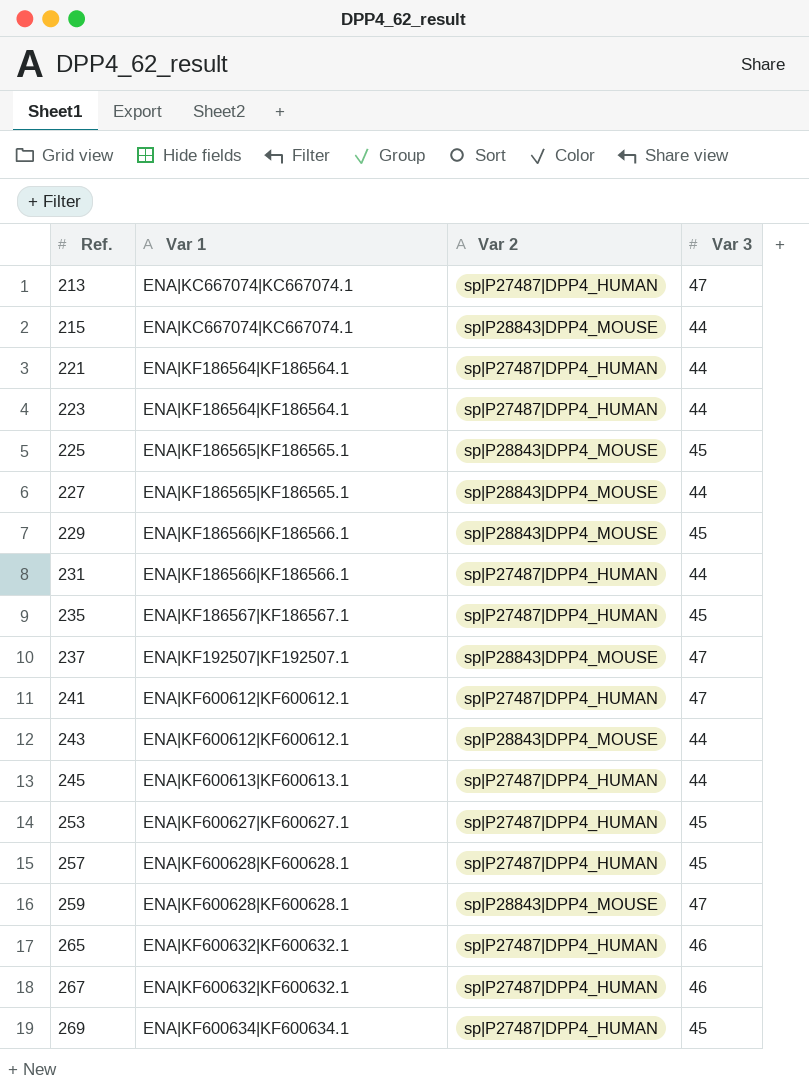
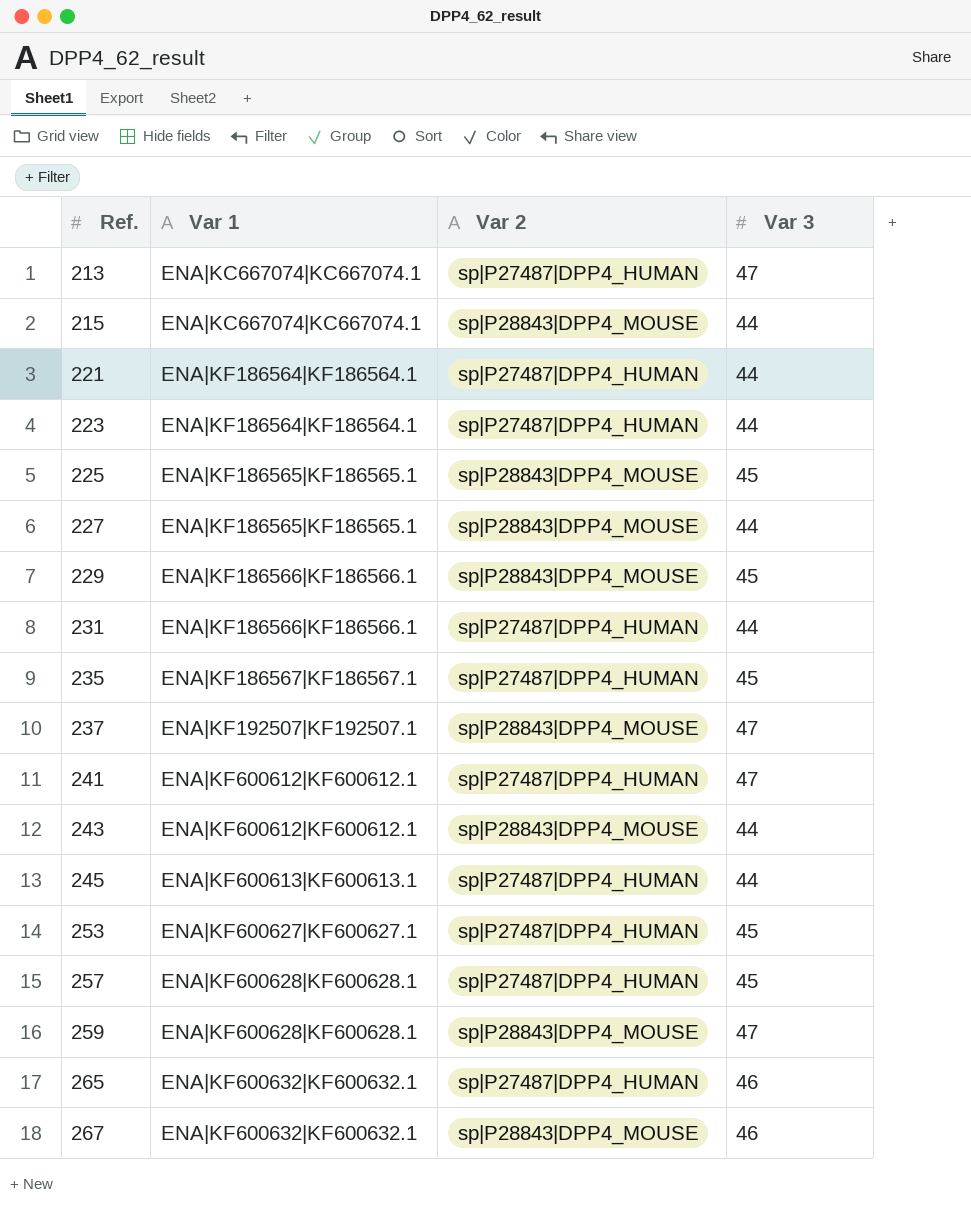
row 269: ENA|KF600634|KF600634.1 | sp|P27487|DPP4_HUMAN | 45 -> none
267 | Var 2: sp|P27487|DPP4_HUMAN -> sp|P28843|DPP4_MOUSE

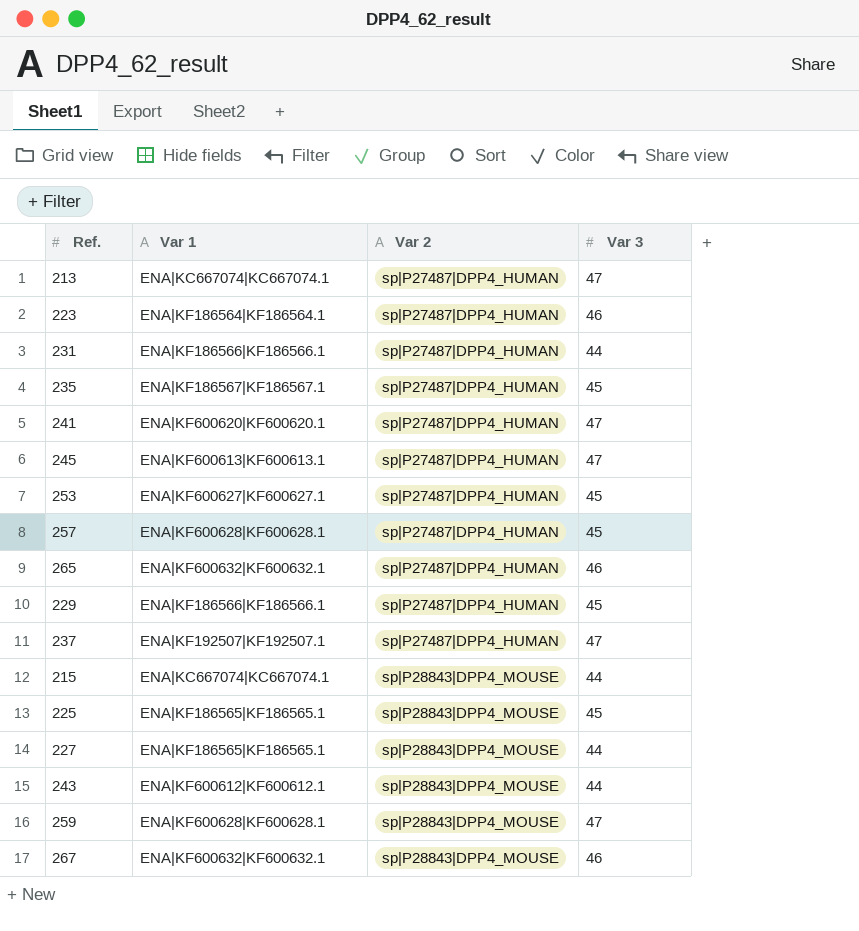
row order: Ref. ascending -> Var 2 ascending
row 221: ENA|KF186564|KF186564.1 | sp|P27487|DPP4_HUMAN | 44 -> none
223 | Var 3: 44 -> 46
241 | Var 1: ENA|KF600612|KF600612.1 -> ENA|KF600620|KF600620.1
245 | Var 3: 44 -> 47
229 | Var 2: sp|P28843|DPP4_MOUSE -> sp|P27487|DPP4_HUMAN
237 | Var 2: sp|P28843|DPP4_MOUSE -> sp|P27487|DPP4_HUMAN

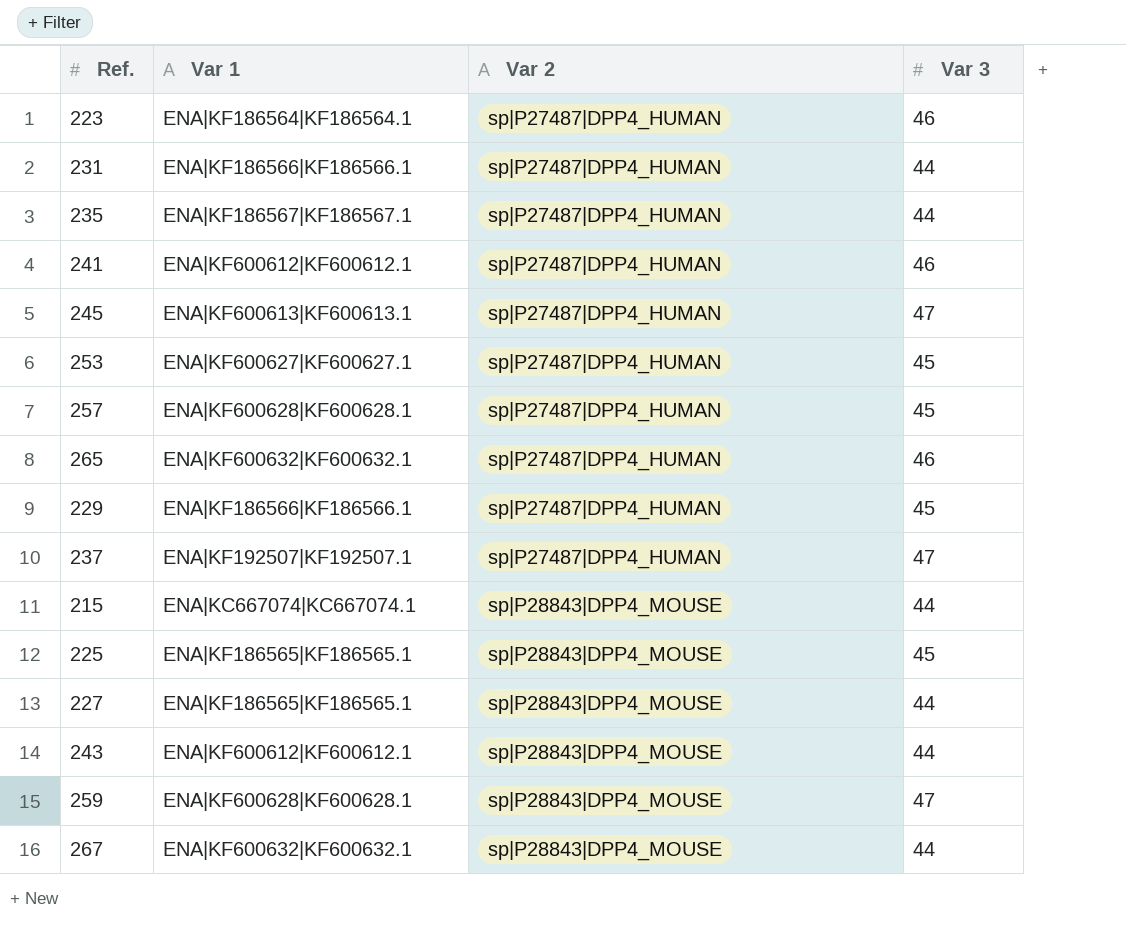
row 213: ENA|KC667074|KC667074.1 | sp|P27487|DPP4_HUMAN | 47 -> none
235 | Var 3: 45 -> 44
241 | Var 1: ENA|KF600620|KF600620.1 -> ENA|KF600612|KF600612.1
241 | Var 3: 47 -> 46
267 | Var 3: 46 -> 44

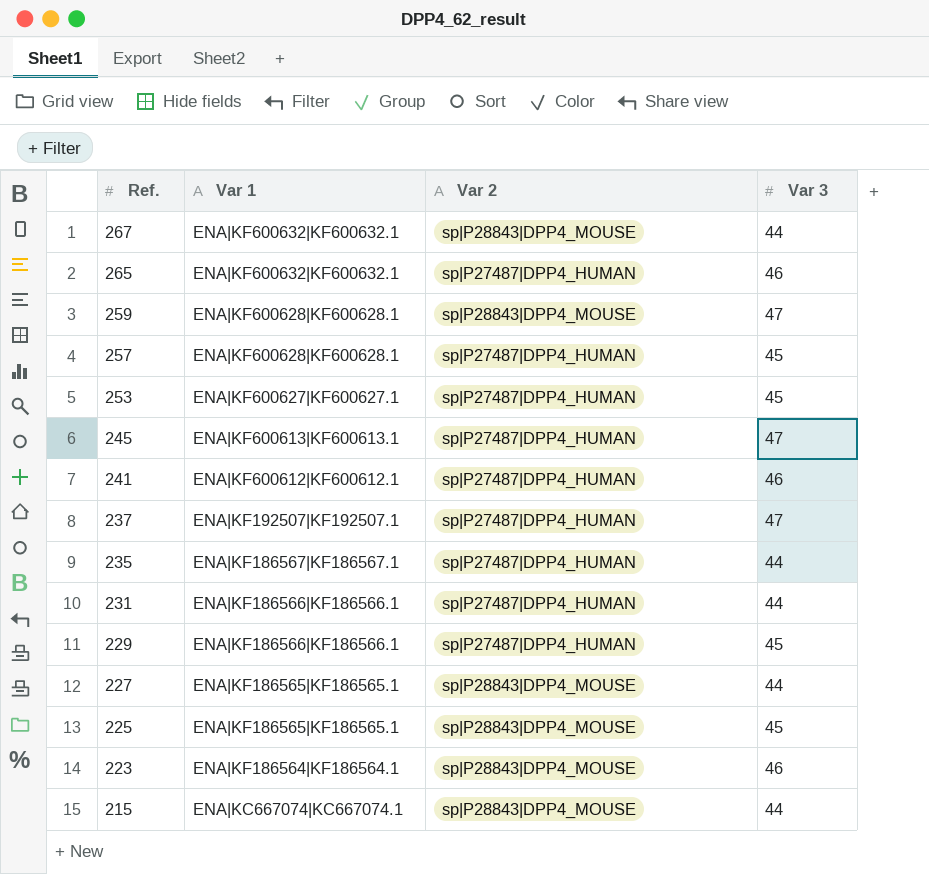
row order: Var 2 ascending -> Ref. descending
row 243: ENA|KF600612|KF600612.1 | sp|P28843|DPP4_MOUSE | 44 -> none
223 | Var 2: sp|P27487|DPP4_HUMAN -> sp|P28843|DPP4_MOUSE

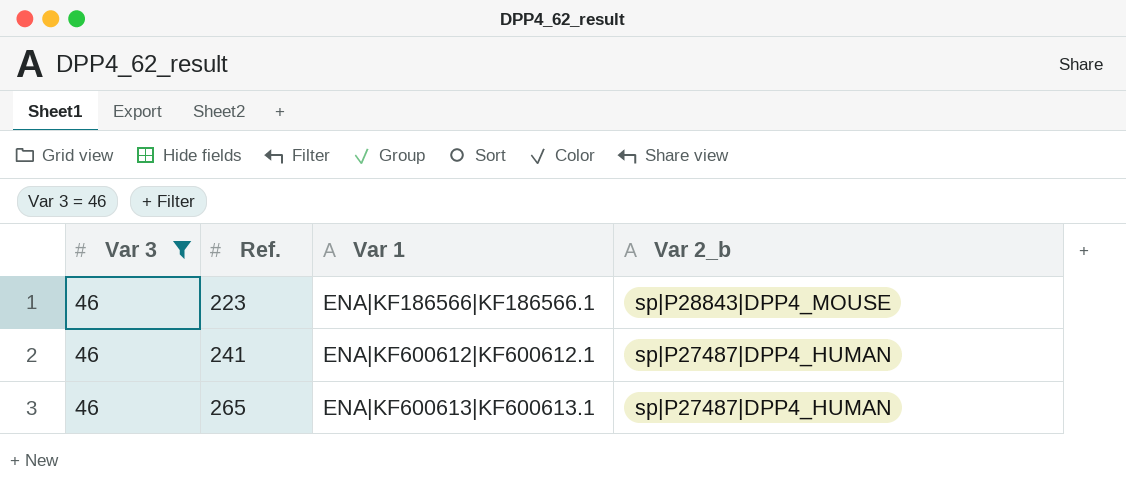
filter: none -> Var 3 = 46
row order: Ref. descending -> Ref. ascending
column Var 3 | position: 4 -> 1
column name: Var 2 -> Var 2_b
223 | Var 1: ENA|KF186564|KF186564.1 -> ENA|KF186566|KF186566.1
265 | Var 1: ENA|KF600632|KF600632.1 -> ENA|KF600613|KF600613.1

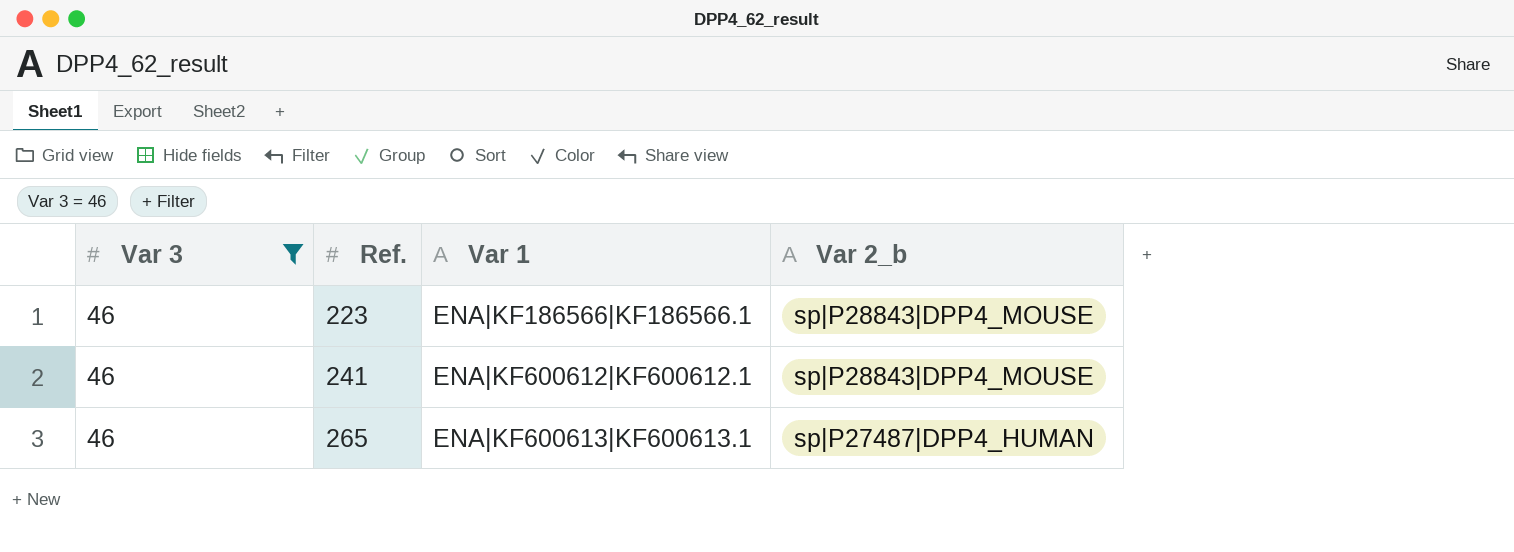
241 | Var 2_b: sp|P27487|DPP4_HUMAN -> sp|P28843|DPP4_MOUSE

